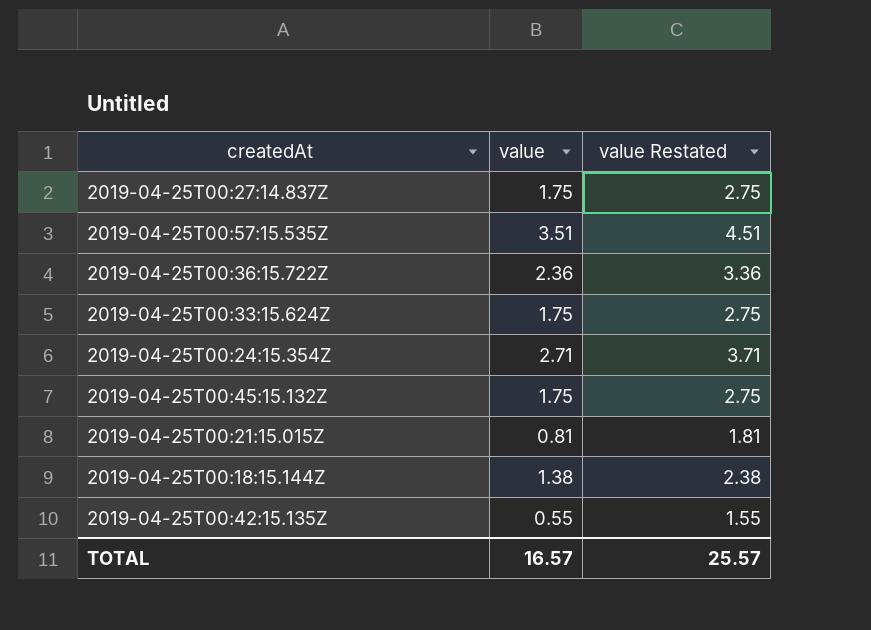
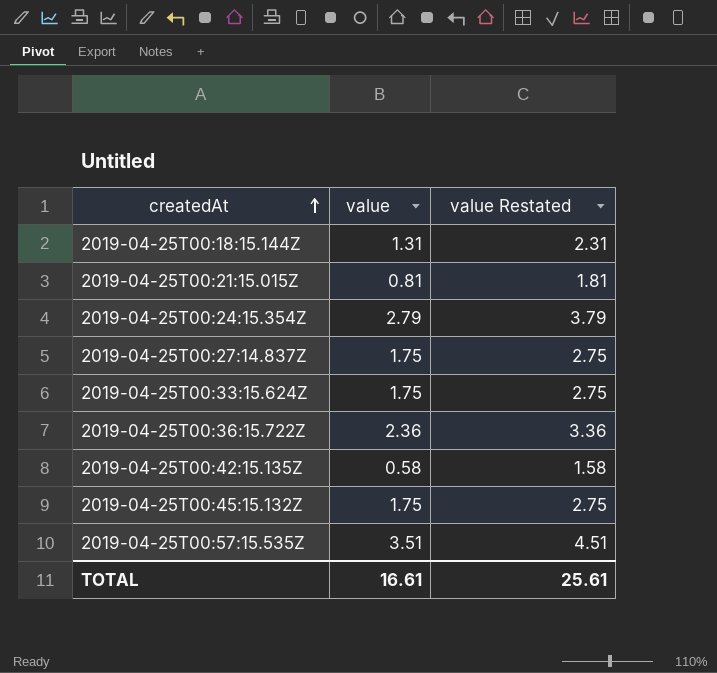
row order: none -> createdAt ascending
2019-04-25T00:18:15.144Z | value: 1.38 -> 1.31
2019-04-25T00:18:15.144Z | value Restated: 2.38 -> 2.31
2019-04-25T00:24:15.354Z | value: 2.71 -> 2.79
2019-04-25T00:24:15.354Z | value Restated: 3.71 -> 3.79
2019-04-25T00:42:15.135Z | value: 0.55 -> 0.58
2019-04-25T00:42:15.135Z | value Restated: 1.55 -> 1.58
TOTAL | value: 16.57 -> 16.61
TOTAL | value Restated: 25.57 -> 25.61

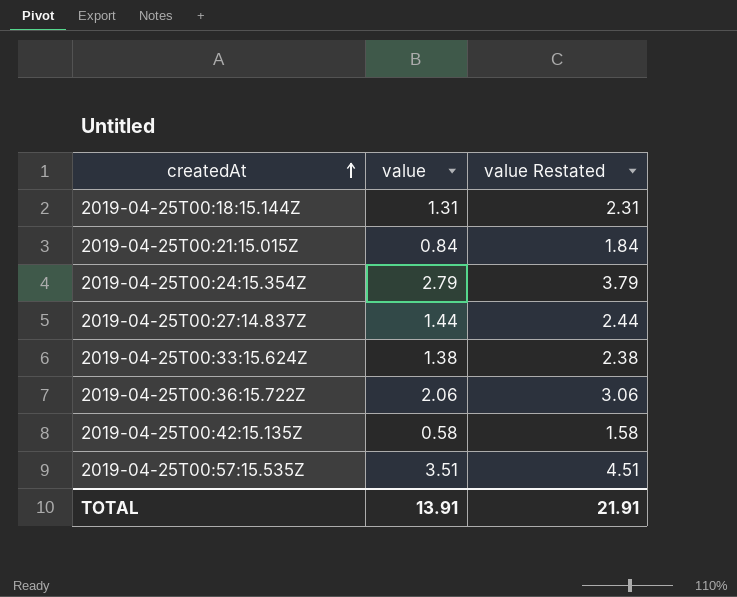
row 2019-04-25T00:45:15.132Z: 1.75 | 2.75 -> none
2019-04-25T00:21:15.015Z | value: 0.81 -> 0.84
2019-04-25T00:21:15.015Z | value Restated: 1.81 -> 1.84
2019-04-25T00:27:14.837Z | value: 1.75 -> 1.44
2019-04-25T00:27:14.837Z | value Restated: 2.75 -> 2.44
2019-04-25T00:33:15.624Z | value: 1.75 -> 1.38
2019-04-25T00:33:15.624Z | value Restated: 2.75 -> 2.38
2019-04-25T00:36:15.722Z | value: 2.36 -> 2.06
2019-04-25T00:36:15.722Z | value Restated: 3.36 -> 3.06
TOTAL | value: 16.61 -> 13.91
TOTAL | value Restated: 25.61 -> 21.91

